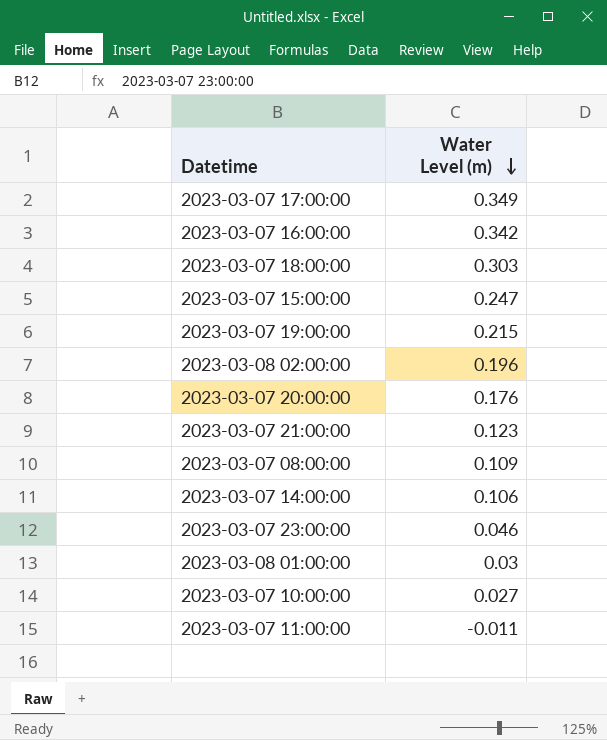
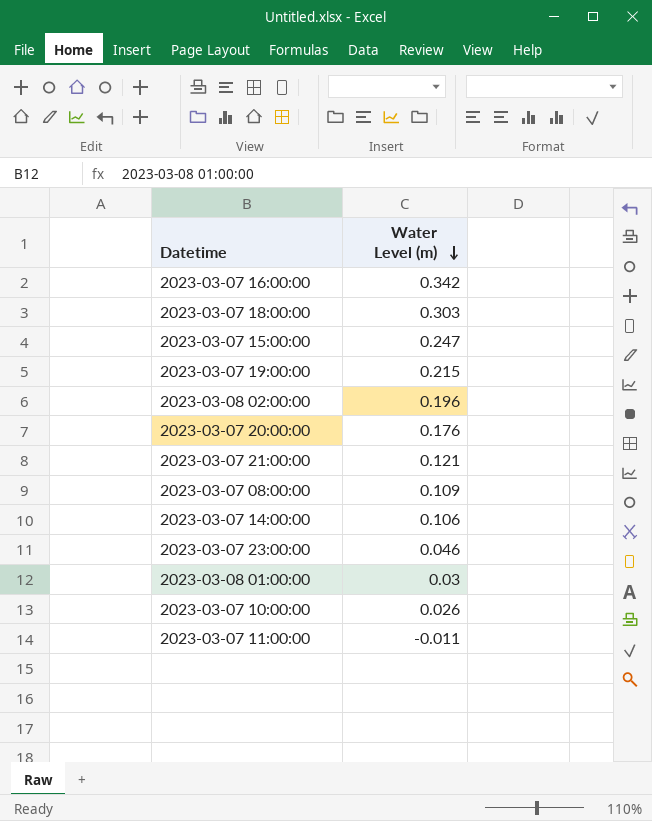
row 2023-03-07 17:00:00: 0.349 -> none
2023-03-07 21:00:00 | Water Level (m): 0.123 -> 0.121
2023-03-07 10:00:00 | Water Level (m): 0.027 -> 0.026

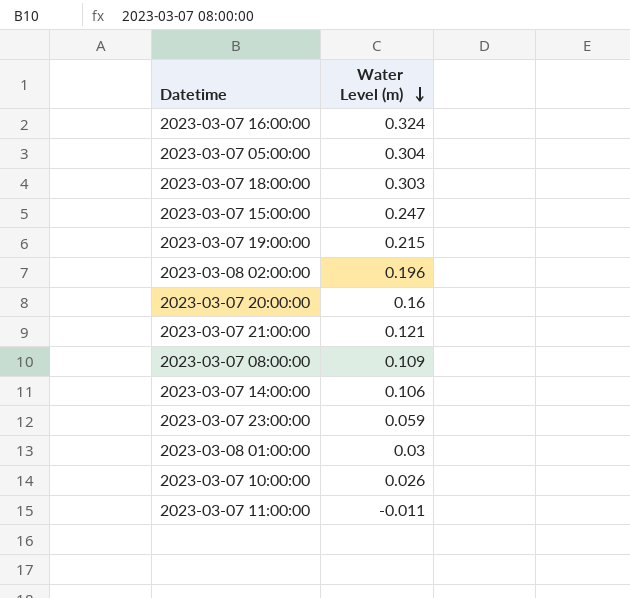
2023-03-07 16:00:00 | Water Level (m): 0.342 -> 0.324
row 2023-03-07 05:00:00: none -> 0.304
2023-03-07 20:00:00 | Water Level (m): 0.176 -> 0.16
2023-03-07 23:00:00 | Water Level (m): 0.046 -> 0.059

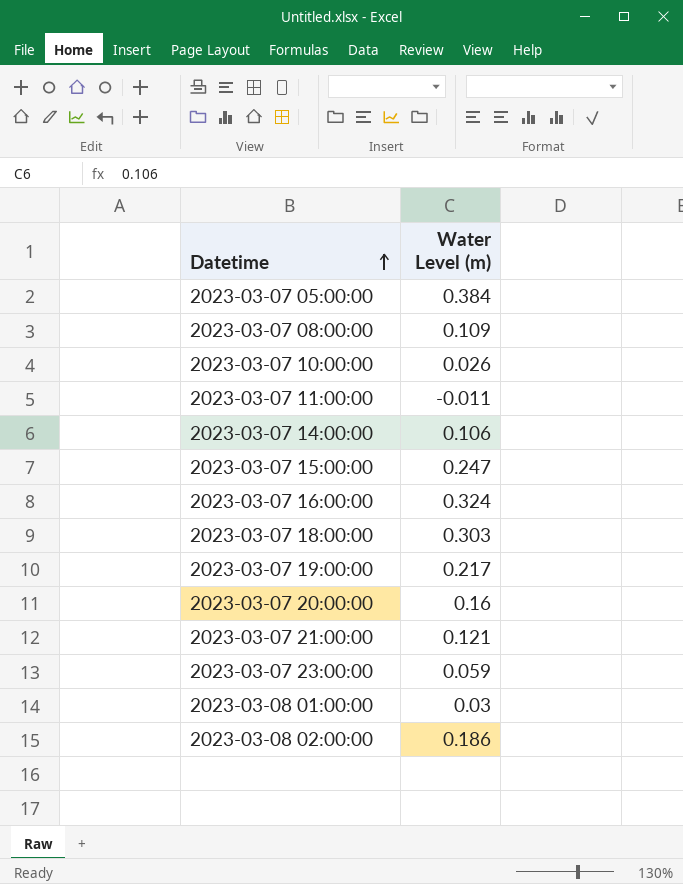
row order: Water Level (m) descending -> Datetime ascending
2023-03-07 05:00:00 | Water Level (m): 0.304 -> 0.384
2023-03-07 19:00:00 | Water Level (m): 0.215 -> 0.217
2023-03-08 02:00:00 | Water Level (m): 0.196 -> 0.186

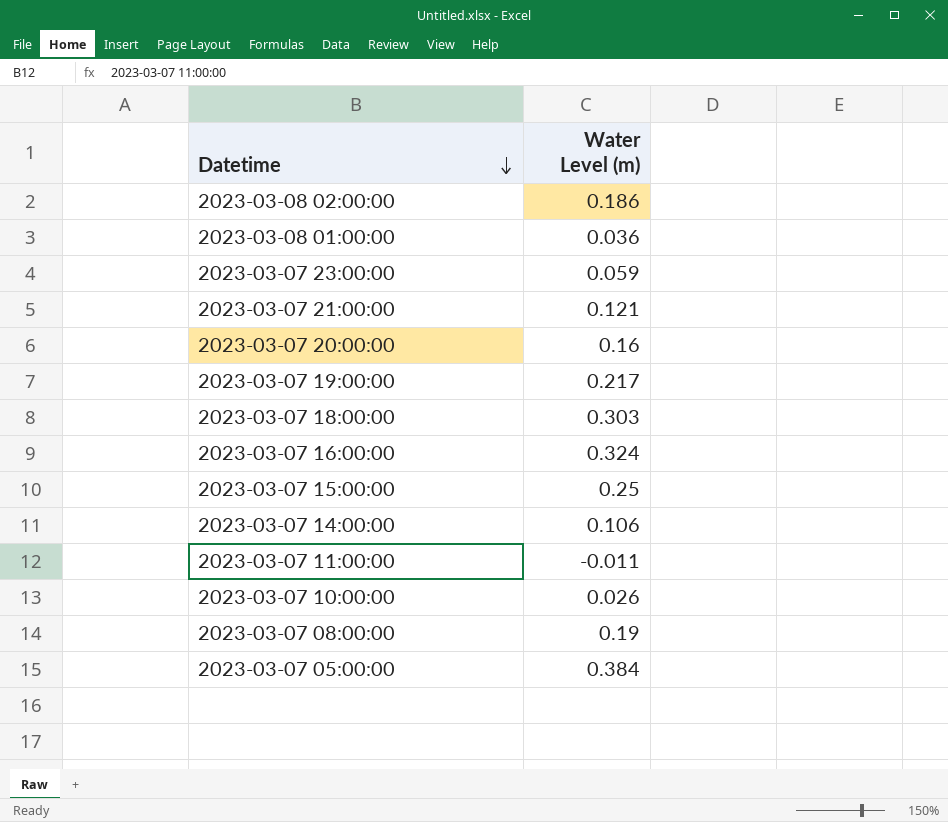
row order: Datetime ascending -> Datetime descending
2023-03-08 01:00:00 | Water Level (m): 0.03 -> 0.036
2023-03-07 15:00:00 | Water Level (m): 0.247 -> 0.25
2023-03-07 08:00:00 | Water Level (m): 0.109 -> 0.19

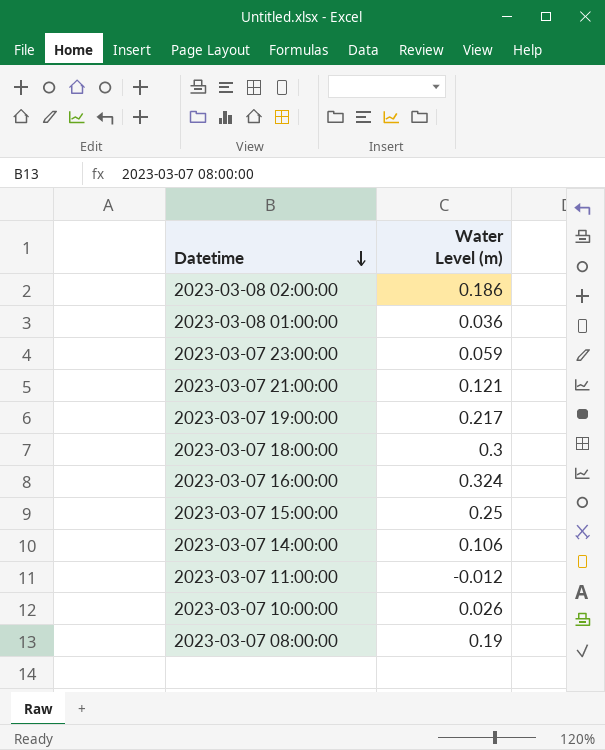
row 2023-03-07 20:00:00: 0.16 -> none
row 2023-03-07 05:00:00: 0.384 -> none
2023-03-07 18:00:00 | Water Level (m): 0.303 -> 0.3
2023-03-07 11:00:00 | Water Level (m): -0.011 -> -0.012

